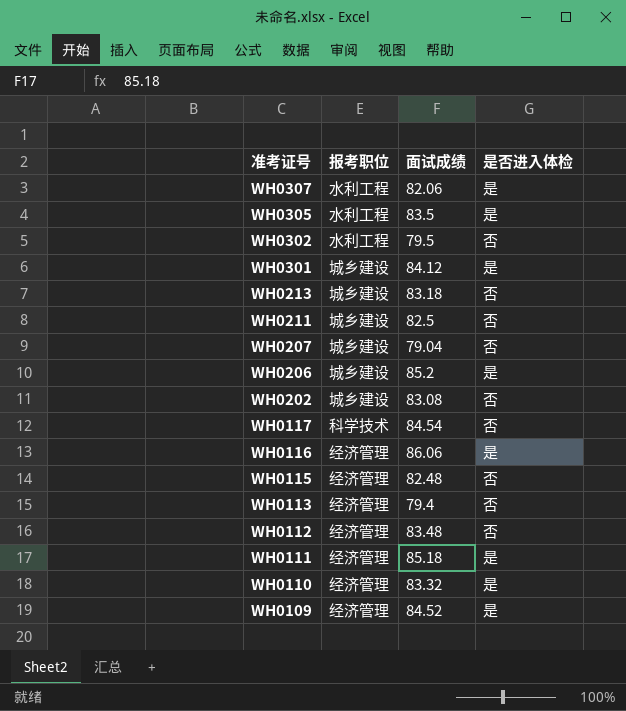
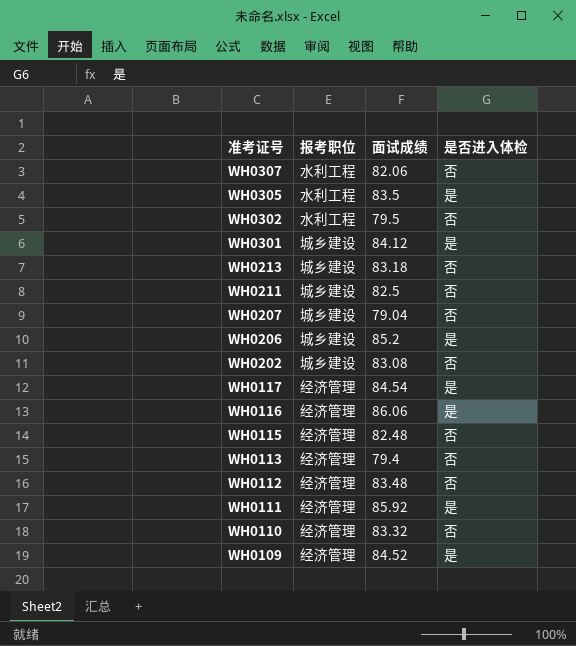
WH0307 | 是否进入体检: 是 -> 否
WH0117 | 报考职位: 科学技术 -> 经济管理
WH0117 | 是否进入体检: 否 -> 是
WH0111 | 面试成绩: 85.18 -> 85.92
WH0110 | 是否进入体检: 是 -> 否

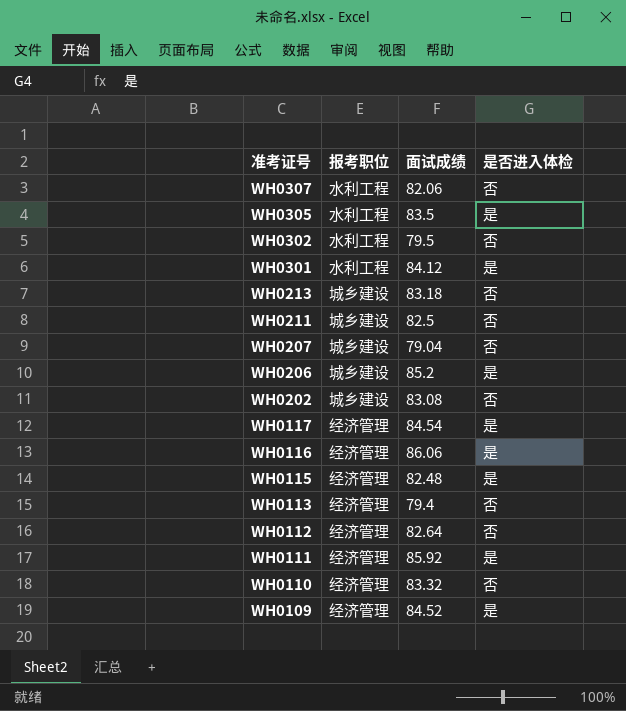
WH0301 | 报考职位: 城乡建设 -> 水利工程
WH0115 | 是否进入体检: 否 -> 是
WH0112 | 面试成绩: 83.48 -> 82.64

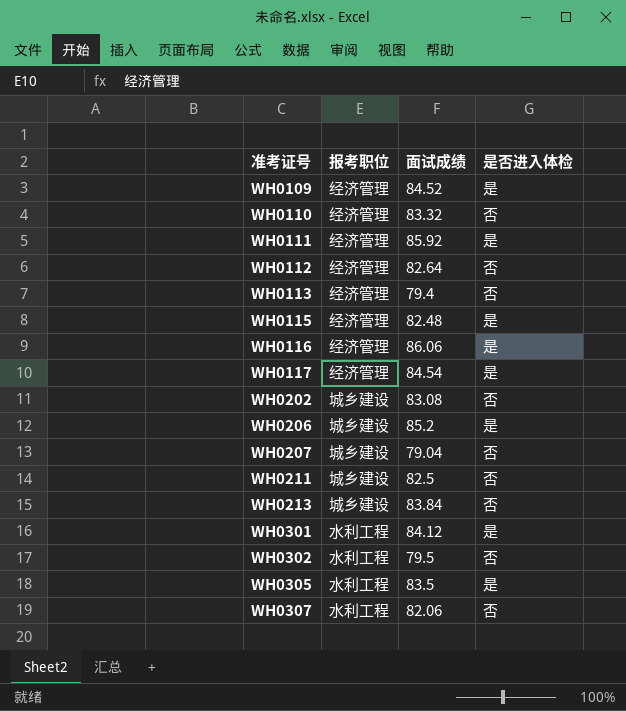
row order: 准考证号 descending -> 准考证号 ascending
WH0213 | 面试成绩: 83.18 -> 83.84

